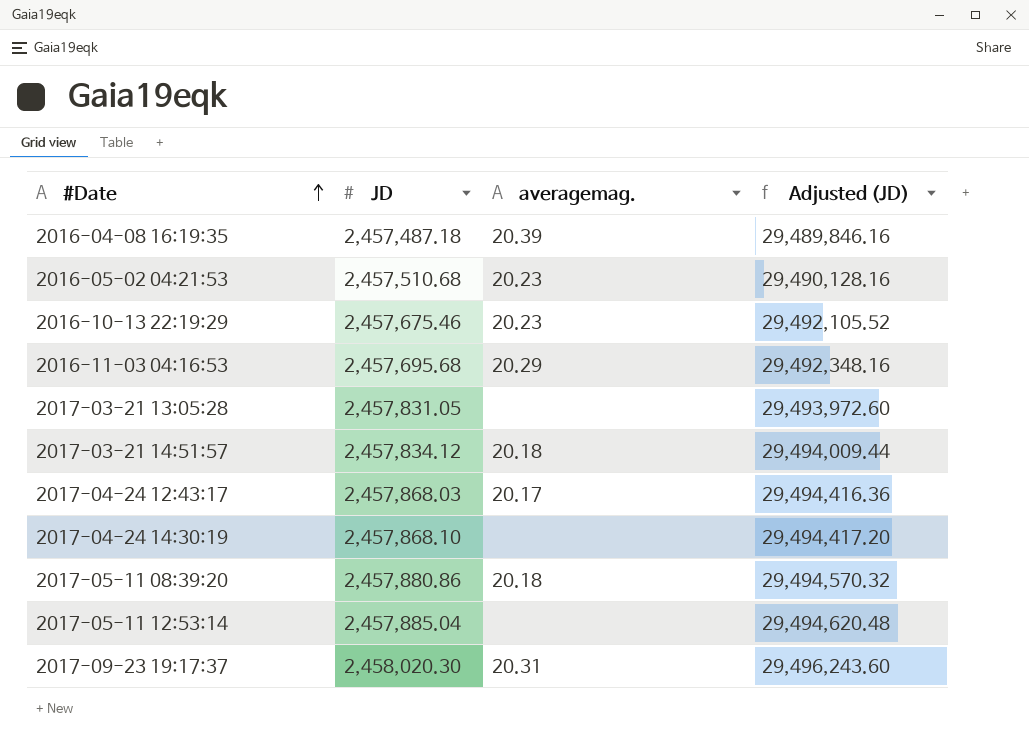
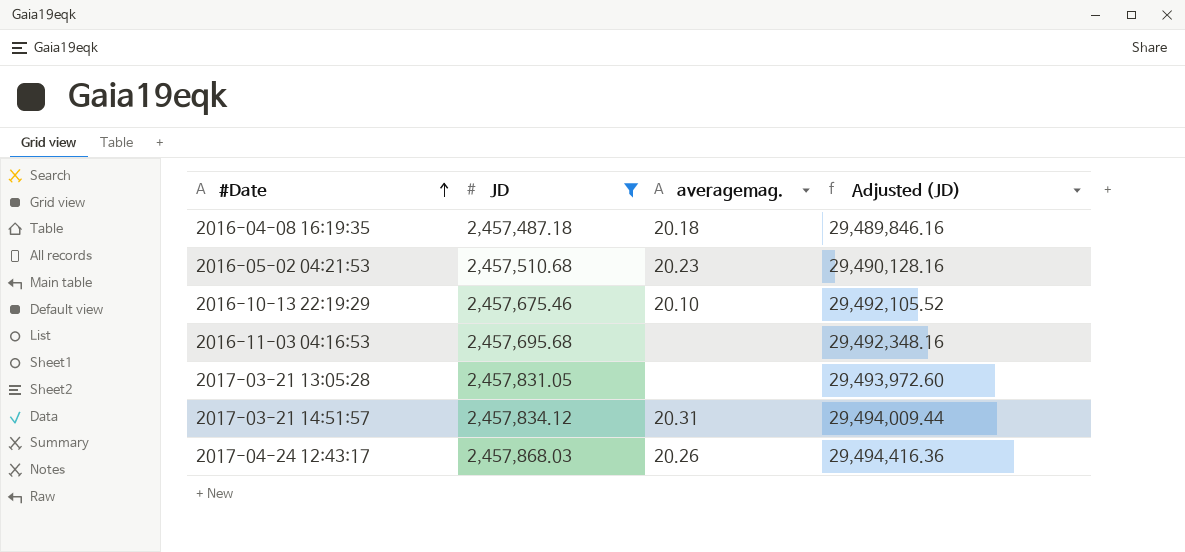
filter: none -> JD <= 2,457,868.03
2016-04-08 16:19:35 | averagemag.: 20.39 -> 20.18
2016-10-13 22:19:29 | averagemag.: 20.23 -> 20.10
2016-11-03 04:16:53 | averagemag.: 20.29 -> none
2017-03-21 14:51:57 | averagemag.: 20.18 -> 20.31
2017-04-24 12:43:17 | averagemag.: 20.17 -> 20.26

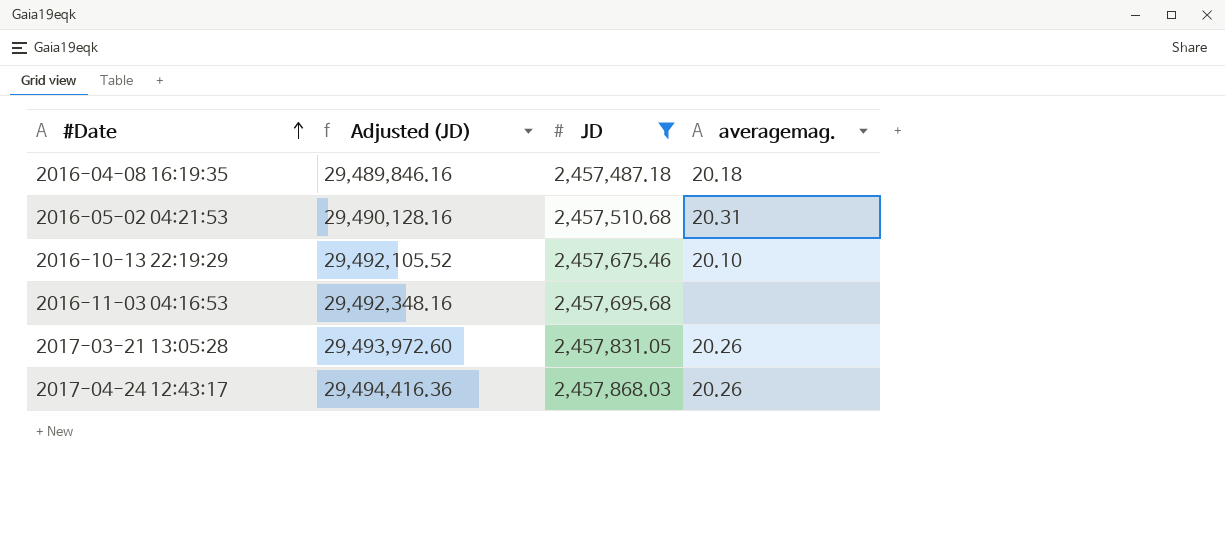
column Adjusted (JD) | position: 4 -> 2
row 2017-03-21 14:51:57: 2,457,834.12 | 20.31 | 29,494,009.44 -> none
2016-05-02 04:21:53 | averagemag.: 20.23 -> 20.31
2017-03-21 13:05:28 | averagemag.: none -> 20.26

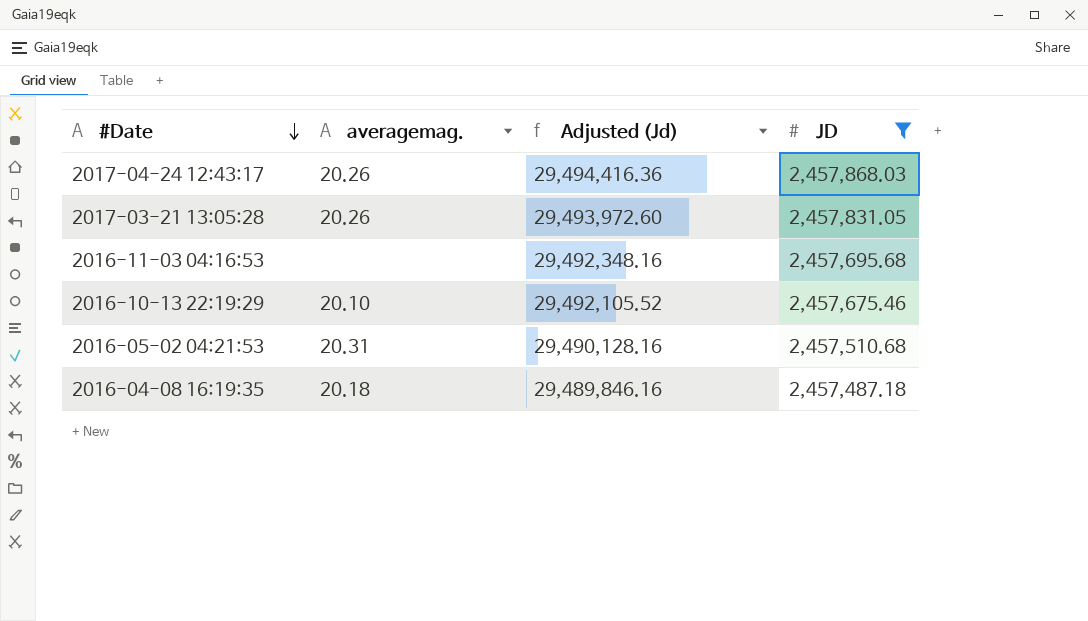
row order: #Date ascending -> #Date descending
column averagemag. | position: 4 -> 2
column name: Adjusted (JD) -> Adjusted (Jd)

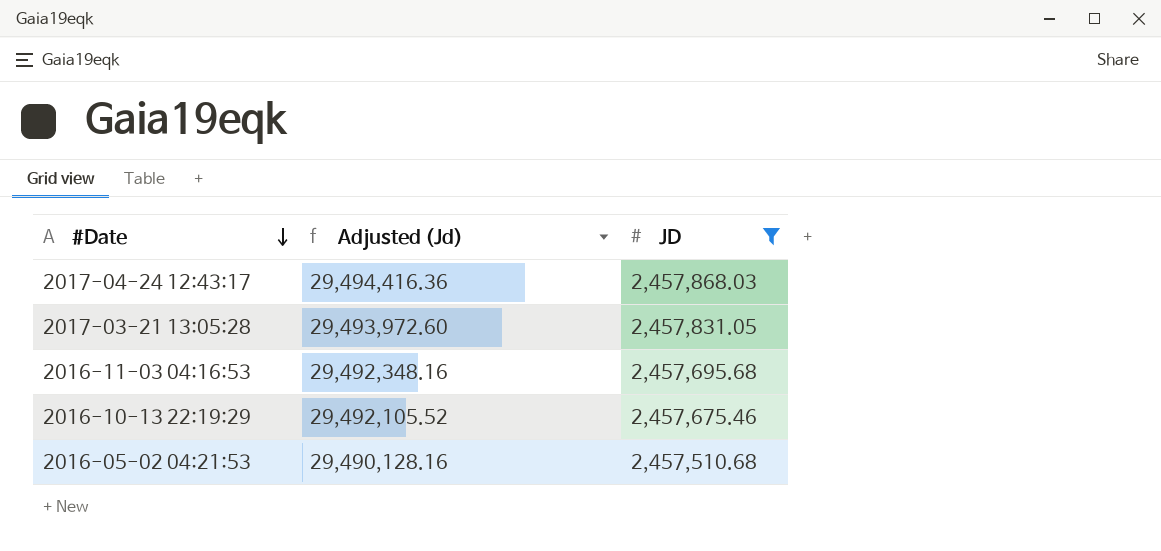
column averagemag. | position: 2 -> none
row 2016-04-08 16:19:35: 20.18 | 29,489,846.16 | 2,457,487.18 -> none

